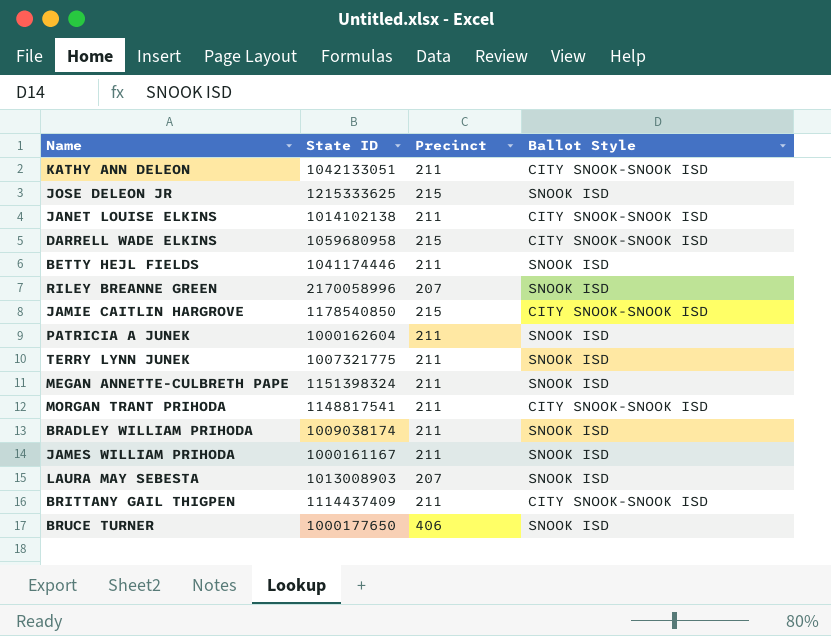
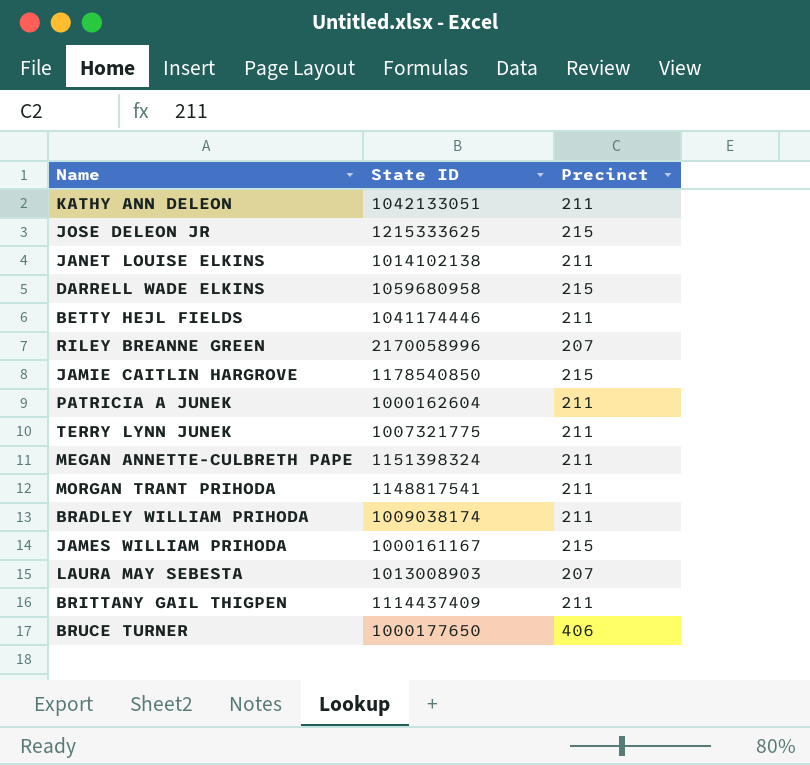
column Ballot Style | position: 4 -> none
JAMES WILLIAM PRIHODA | Precinct: 211 -> 215

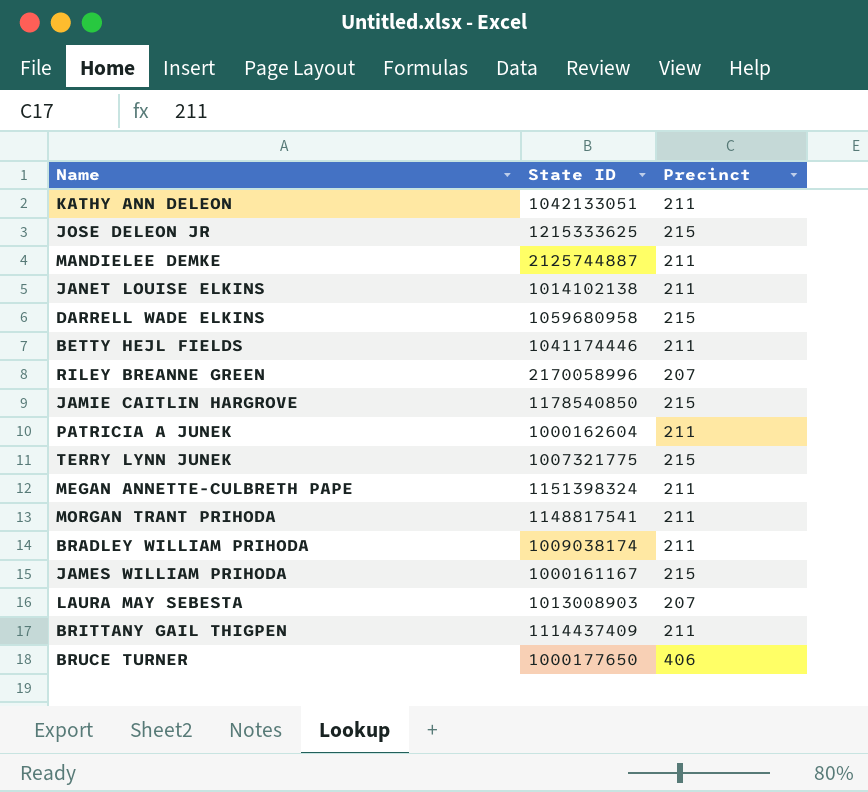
row MANDIELEE DEMKE: none -> 2125744887 | 211
TERRY LYNN JUNEK | Precinct: 211 -> 215

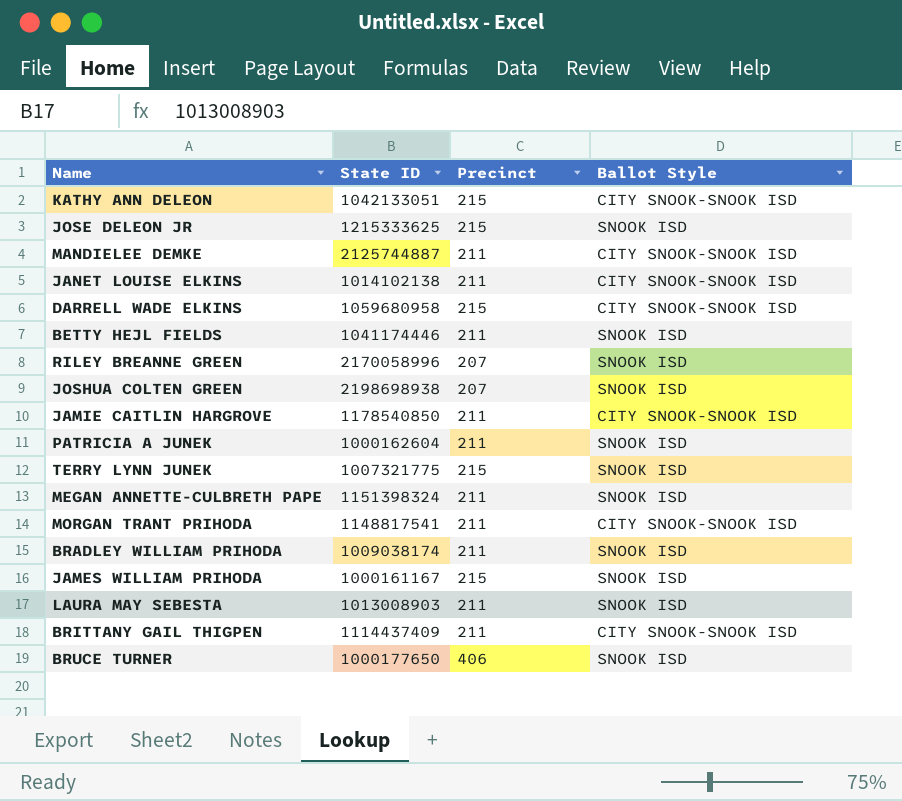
column Ballot Style | position: none -> 4
KATHY ANN DELEON | Precinct: 211 -> 215
row JOSHUA COLTEN GREEN: none -> 2198698938 | 207 | SNOOK ISD
JAMIE CAITLIN HARGROVE | Precinct: 215 -> 211
LAURA MAY SEBESTA | Precinct: 207 -> 211

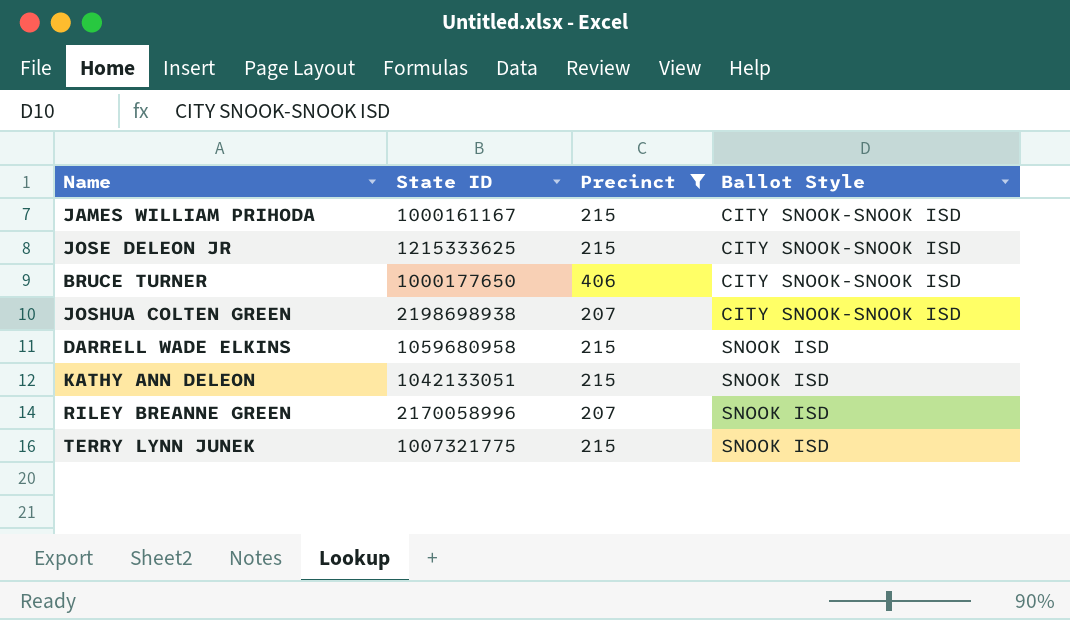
filter: none -> Precinct != 211
row order: none -> Ballot Style ascending
JAMES WILLIAM PRIHODA | Ballot Style: SNOOK ISD -> CITY SNOOK-SNOOK ISD
JOSE DELEON JR | Ballot Style: SNOOK ISD -> CITY SNOOK-SNOOK ISD
BRUCE TURNER | Ballot Style: SNOOK ISD -> CITY SNOOK-SNOOK ISD
JOSHUA COLTEN GREEN | Ballot Style: SNOOK ISD -> CITY SNOOK-SNOOK ISD
DARRELL WADE ELKINS | Ballot Style: CITY SNOOK-SNOOK ISD -> SNOOK ISD
KATHY ANN DELEON | Ballot Style: CITY SNOOK-SNOOK ISD -> SNOOK ISD

